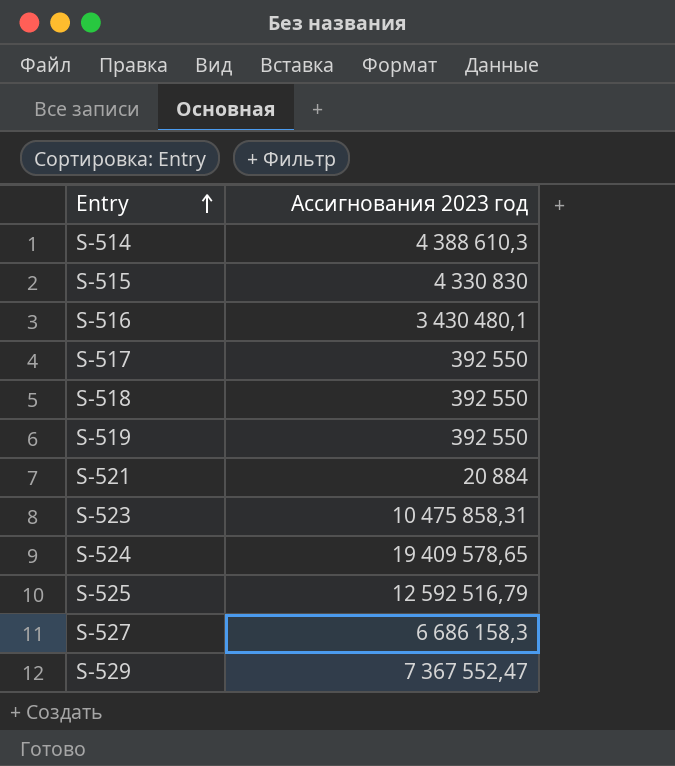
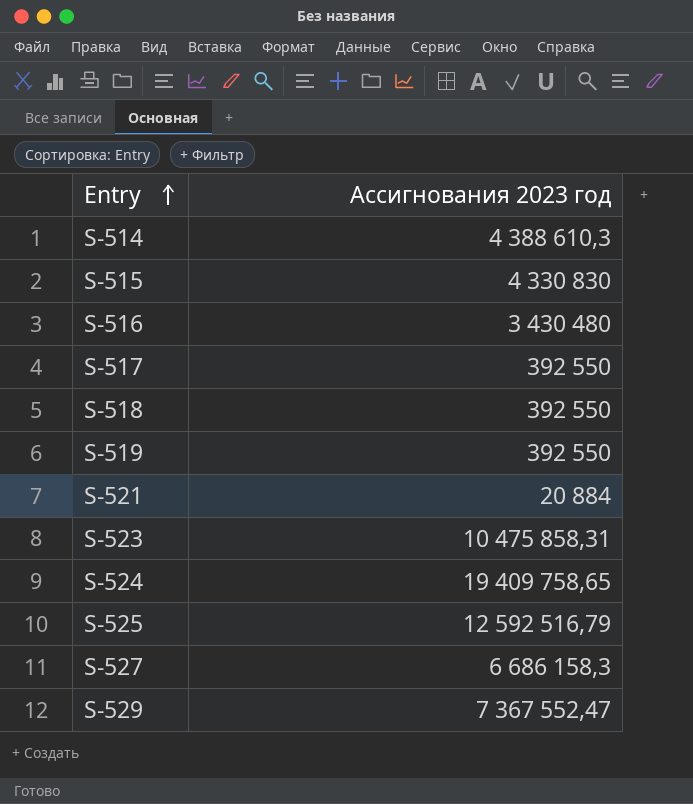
S-516 | Ассигнования 2023 год: 3 430 480,1 -> 3 430 480
S-524 | Ассигнования 2023 год: 19 409 578,65 -> 19 409 758,65

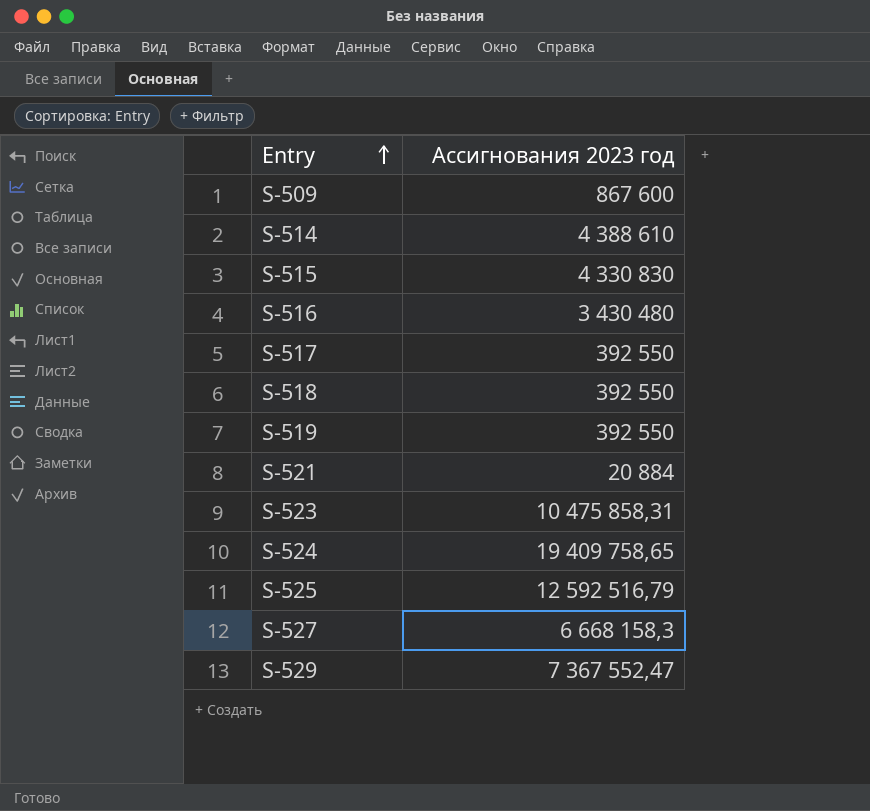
row S-509: none -> 867 600
S-514 | Ассигнования 2023 год: 4 388 610,3 -> 4 388 610
S-527 | Ассигнования 2023 год: 6 686 158,3 -> 6 668 158,3

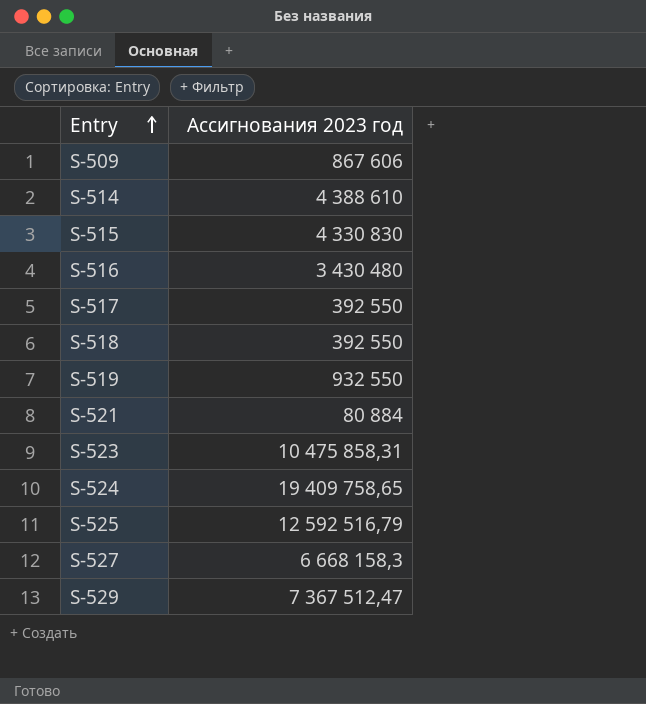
S-509 | Ассигнования 2023 год: 867 600 -> 867 606
S-519 | Ассигнования 2023 год: 392 550 -> 932 550
S-521 | Ассигнования 2023 год: 20 884 -> 80 884
S-529 | Ассигнования 2023 год: 7 367 552,47 -> 7 367 512,47

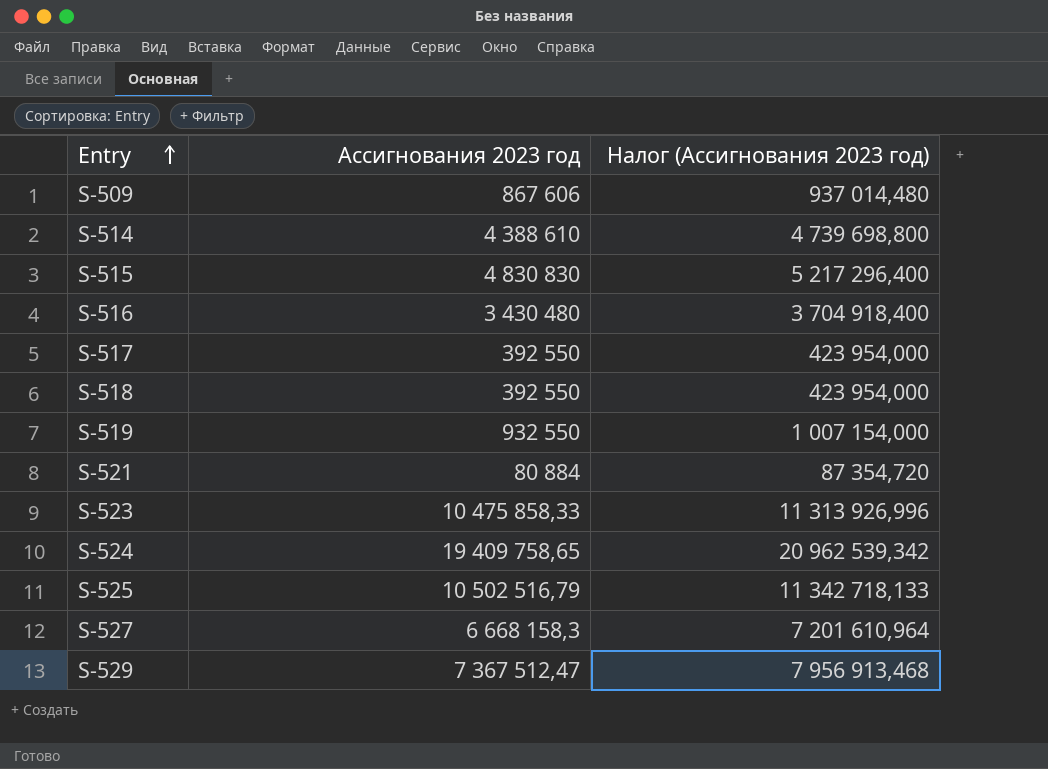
column Налог (Ассигнования 2023 год) | formula: none -> [Ассигнования 2023 год] * 1,08
S-515 | Ассигнования 2023 год: 4 330 830 -> 4 830 830
S-523 | Ассигнования 2023 год: 10 475 858,31 -> 10 475 858,33
S-525 | Ассигнования 2023 год: 12 592 516,79 -> 10 502 516,79

